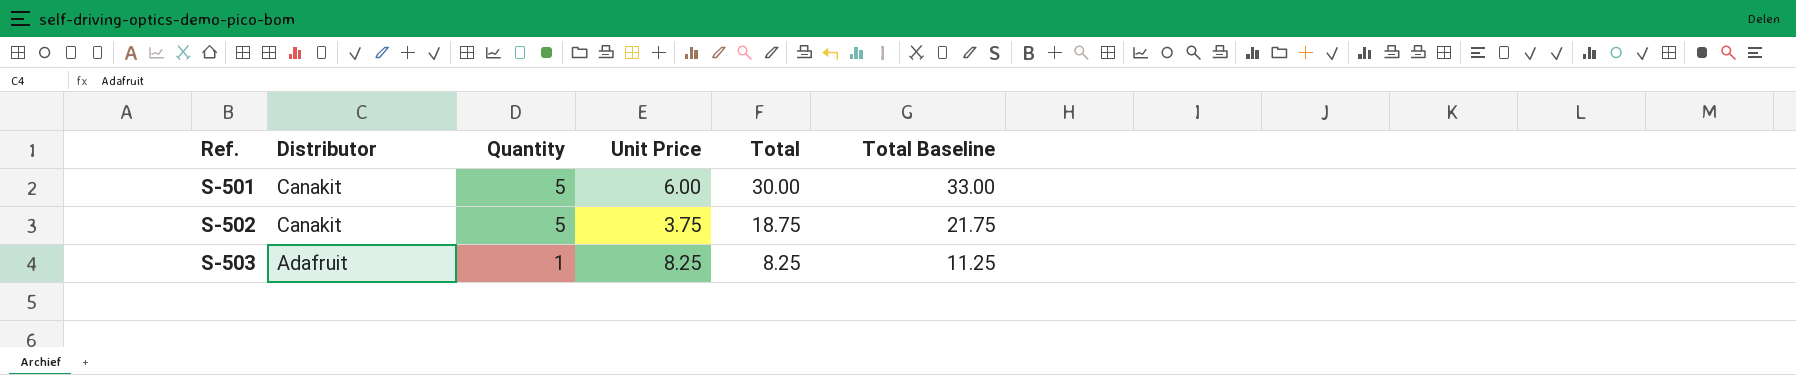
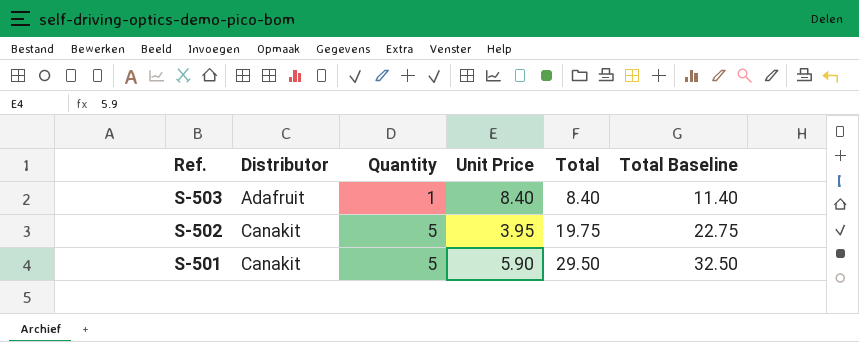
row order: Ref. ascending -> Ref. descending
S-503 | Unit Price: 8.25 -> 8.40
S-503 | Total: 8.25 -> 8.40
S-503 | Total Baseline: 11.25 -> 11.40
S-502 | Unit Price: 3.75 -> 3.95
S-502 | Total: 18.75 -> 19.75
S-502 | Total Baseline: 21.75 -> 22.75
S-501 | Unit Price: 6.00 -> 5.90
S-501 | Total: 30.00 -> 29.50
S-501 | Total Baseline: 33.00 -> 32.50

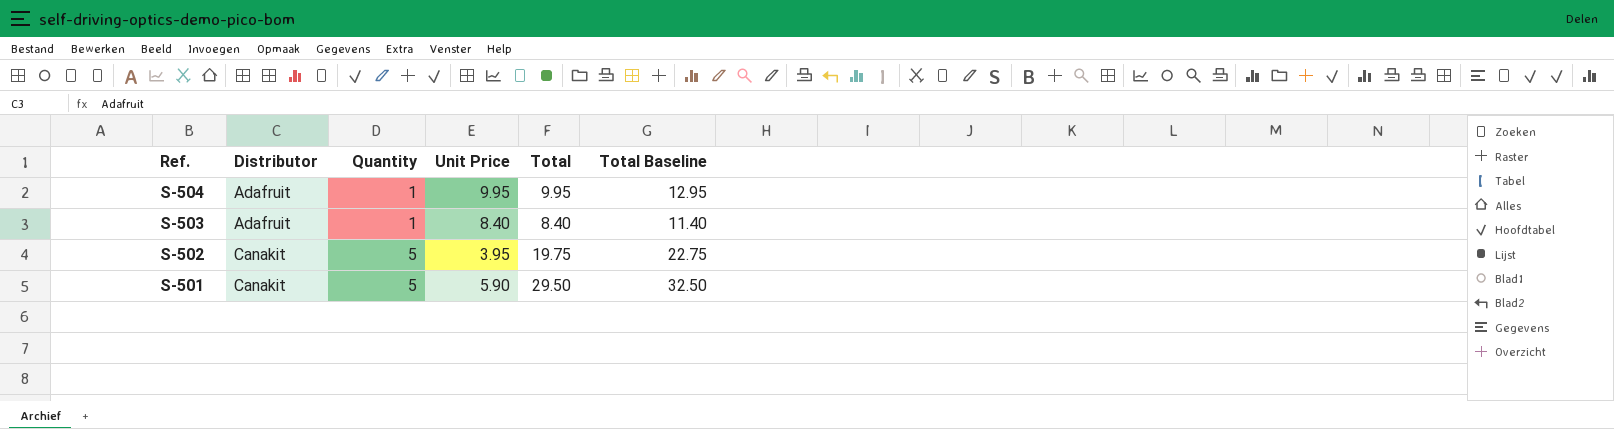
row S-504: none -> Adafruit | 1 | 9.95 | 9.95 | 12.95

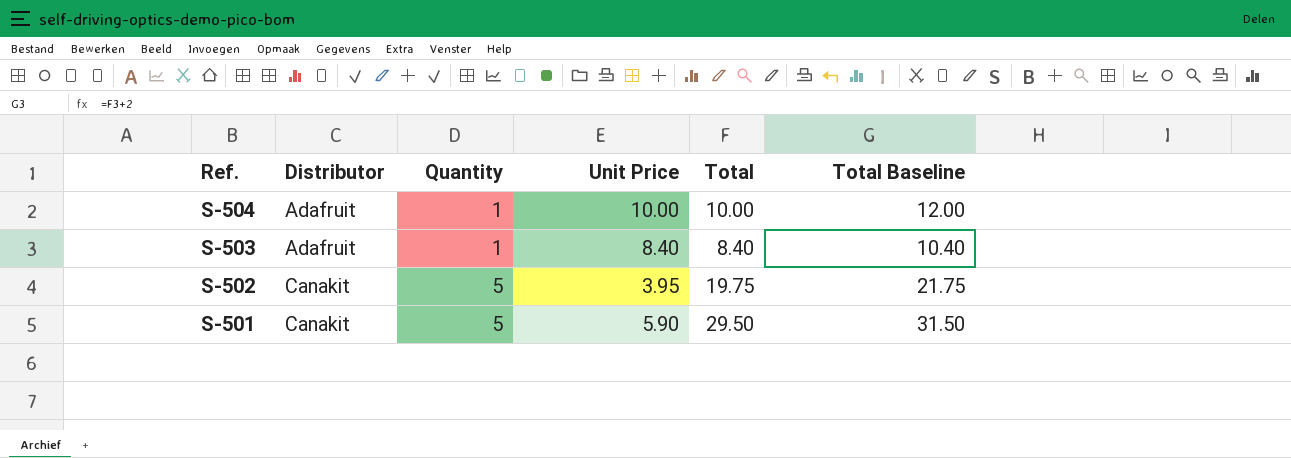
column Total Baseline | formula: [Total] + 3 -> [Total] + 2
S-504 | Unit Price: 9.95 -> 10.00
S-504 | Total: 9.95 -> 10.00

